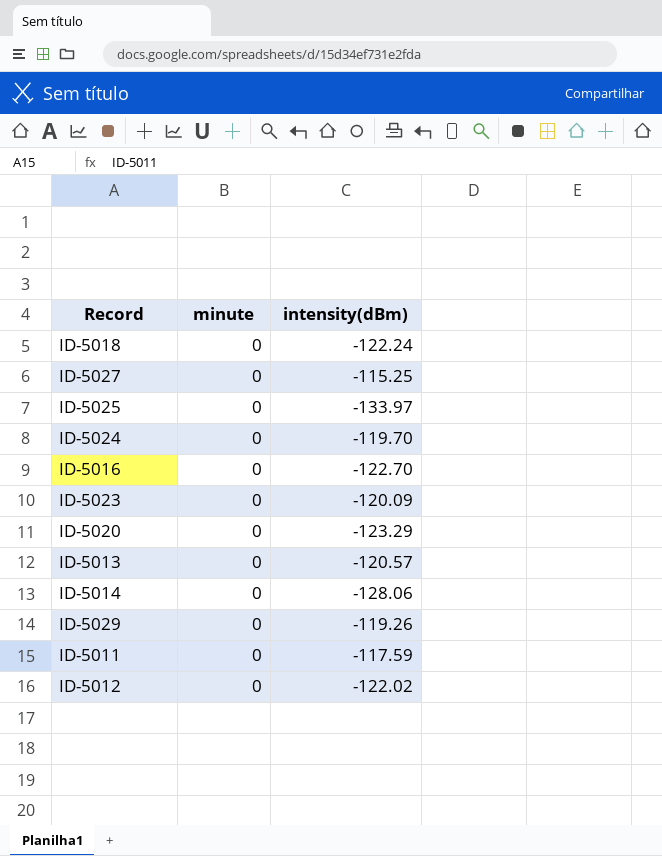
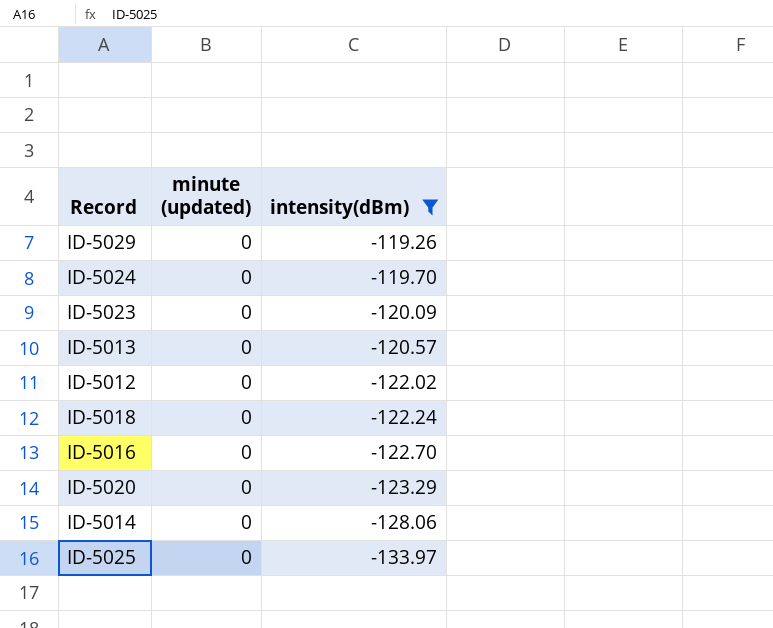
filter: none -> intensity(dBm) <= -119.26
row order: none -> intensity(dBm) descending
column name: minute -> minute (updated)

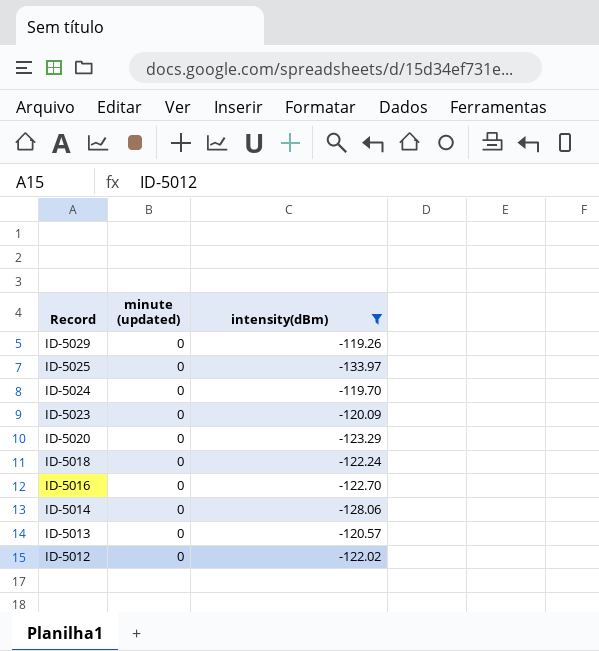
row order: intensity(dBm) descending -> Record descending

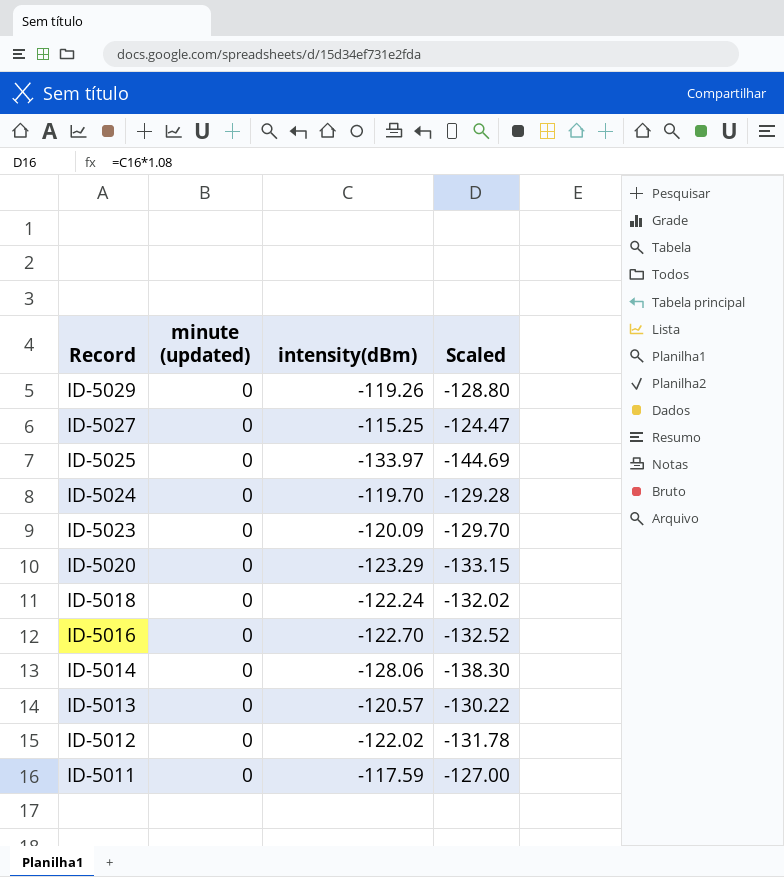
filter: intensity(dBm) <= -119.26 -> none
column Scaled | formula: none -> [intensity(dBm)] * 1.08

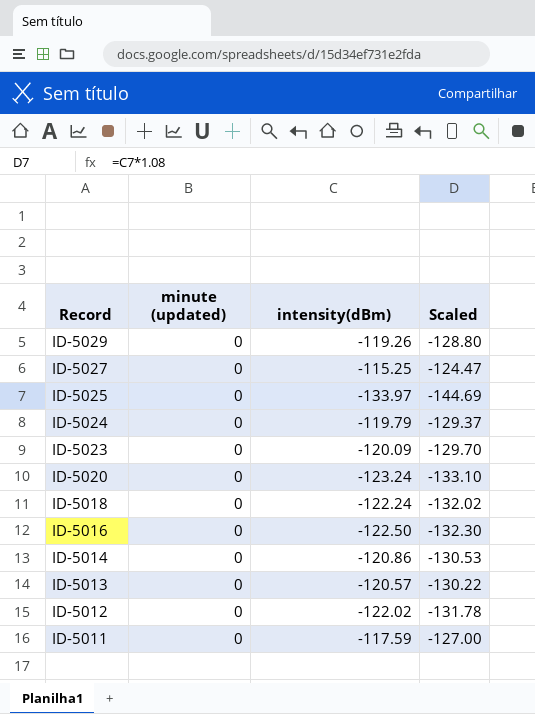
ID-5024 | intensity(dBm): -119.70 -> -119.79
ID-5024 | Scaled: -129.28 -> -129.37
ID-5020 | intensity(dBm): -123.29 -> -123.24
ID-5020 | Scaled: -133.15 -> -133.10
ID-5016 | intensity(dBm): -122.70 -> -122.50
ID-5016 | Scaled: -132.52 -> -132.30
ID-5014 | intensity(dBm): -128.06 -> -120.86
ID-5014 | Scaled: -138.30 -> -130.53

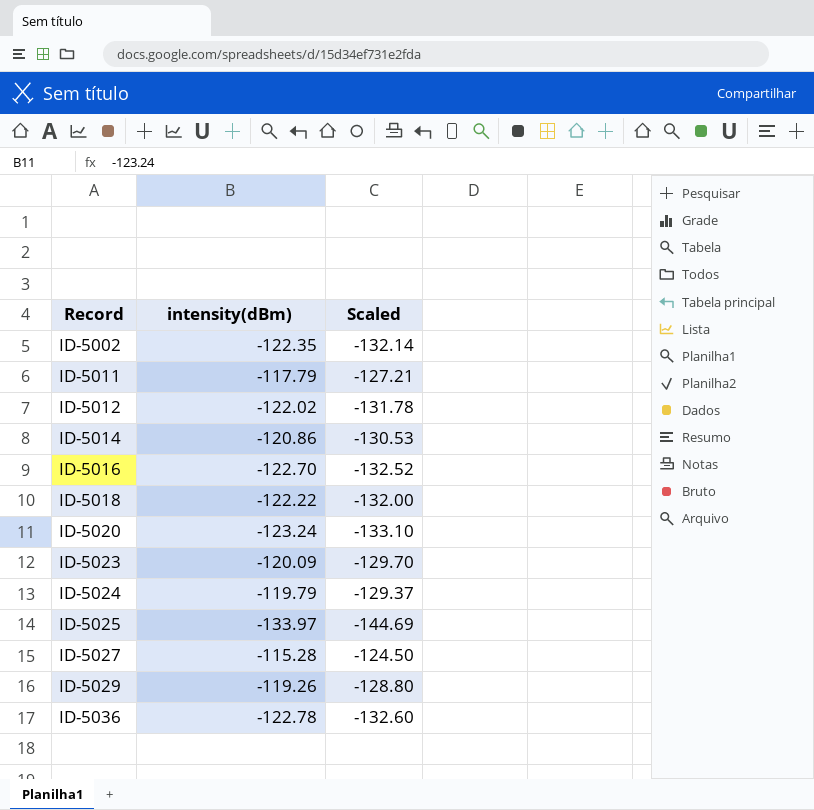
row order: Record descending -> Record ascending
column minute (updated) | position: 2 -> none
row ID-5013: 0 | -120.57 | -130.22 -> none
row ID-5002: none -> -122.35 | -132.14
ID-5011 | intensity(dBm): -117.59 -> -117.79
ID-5011 | Scaled: -127.00 -> -127.21
ID-5016 | intensity(dBm): -122.50 -> -122.70
ID-5016 | Scaled: -132.30 -> -132.52
ID-5018 | intensity(dBm): -122.24 -> -122.22
ID-5018 | Scaled: -132.02 -> -132.00
ID-5027 | intensity(dBm): -115.25 -> -115.28
ID-5027 | Scaled: -124.47 -> -124.50
row ID-5036: none -> -122.78 | -132.60

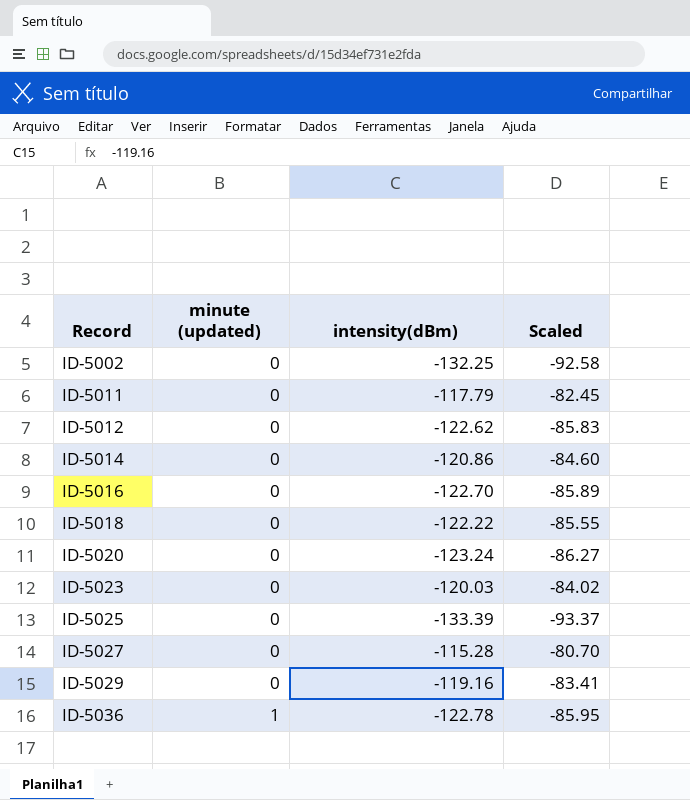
column minute (updated) | position: none -> 2
column Scaled | formula: [intensity(dBm)] * 1.08 -> [intensity(dBm)] * 0.7
row ID-5024: -119.79 | -129.37 -> none
ID-5002 | intensity(dBm): -122.35 -> -132.25
ID-5012 | intensity(dBm): -122.02 -> -122.62
ID-5023 | intensity(dBm): -120.09 -> -120.03
ID-5025 | intensity(dBm): -133.97 -> -133.39
ID-5029 | intensity(dBm): -119.26 -> -119.16

